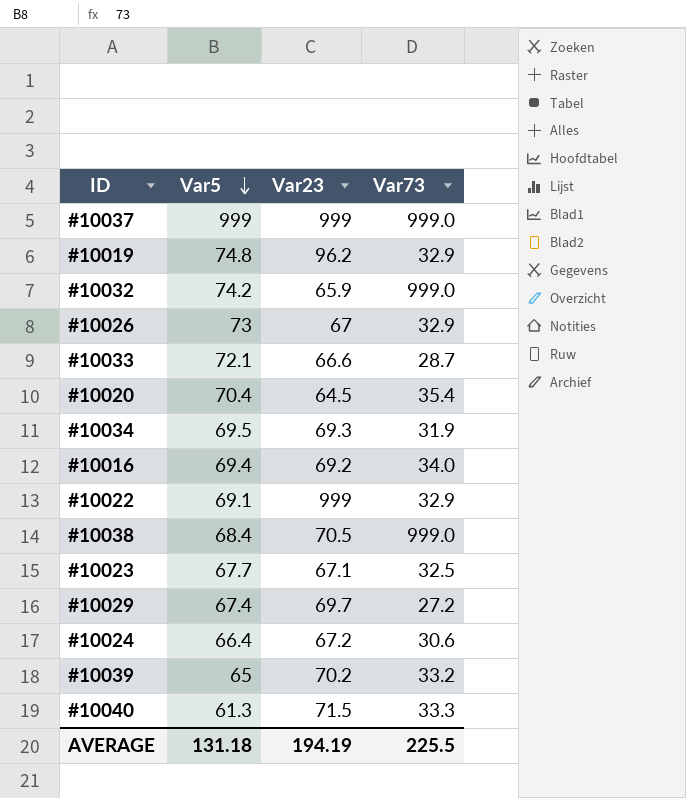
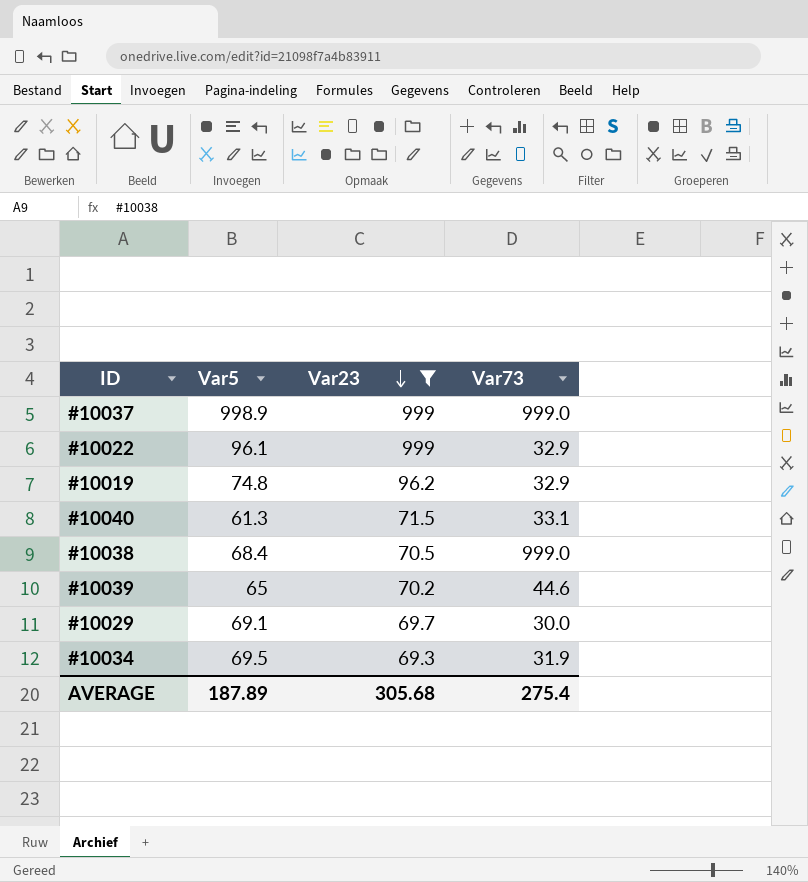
filter: none -> Var23 >= 69.3
row order: Var5 descending -> Var23 descending
#10037 | Var5: 999 -> 998.9
#10022 | Var5: 69.1 -> 96.1
#10040 | Var73: 33.3 -> 33.1
#10039 | Var73: 33.2 -> 44.6
#10029 | Var5: 67.4 -> 69.1
#10029 | Var73: 27.2 -> 30.0
AVERAGE | Var5: 131.18 -> 187.89
AVERAGE | Var23: 194.19 -> 305.68
AVERAGE | Var73: 225.5 -> 275.4

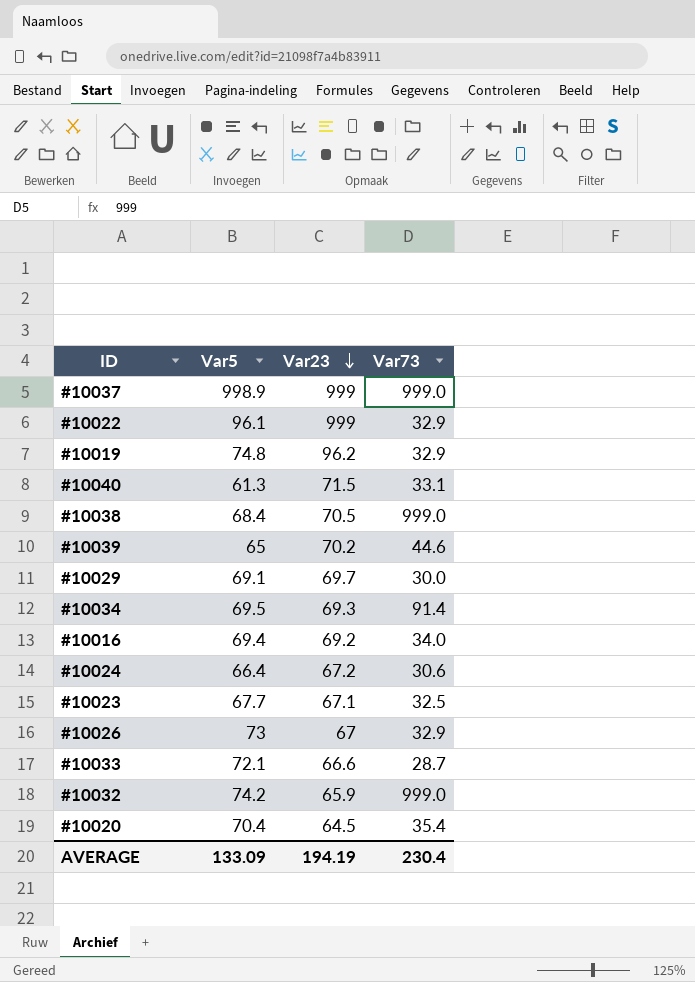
filter: Var23 >= 69.3 -> none
#10034 | Var73: 31.9 -> 91.4
AVERAGE | Var5: 187.89 -> 133.09
AVERAGE | Var23: 305.68 -> 194.19
AVERAGE | Var73: 275.4 -> 230.4

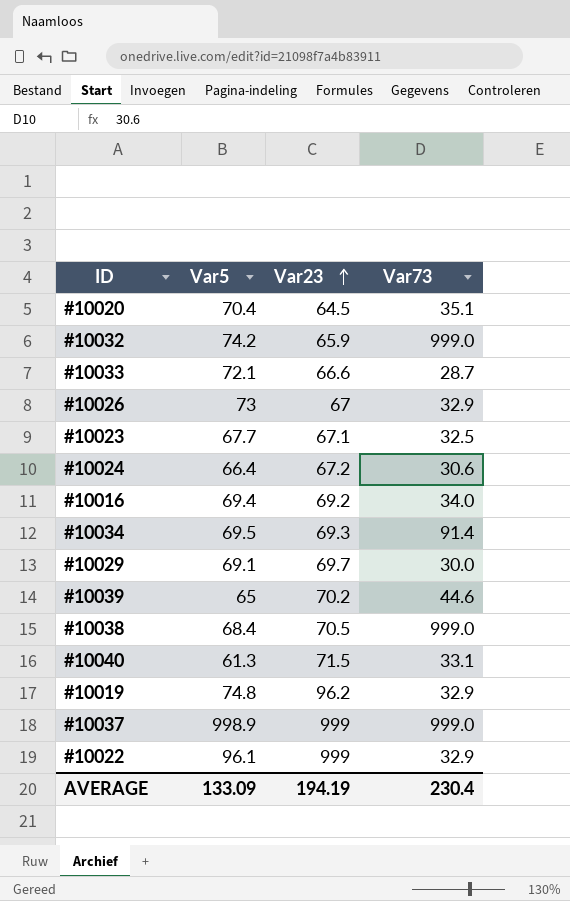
row order: Var23 descending -> Var23 ascending
#10020 | Var73: 35.4 -> 35.1

